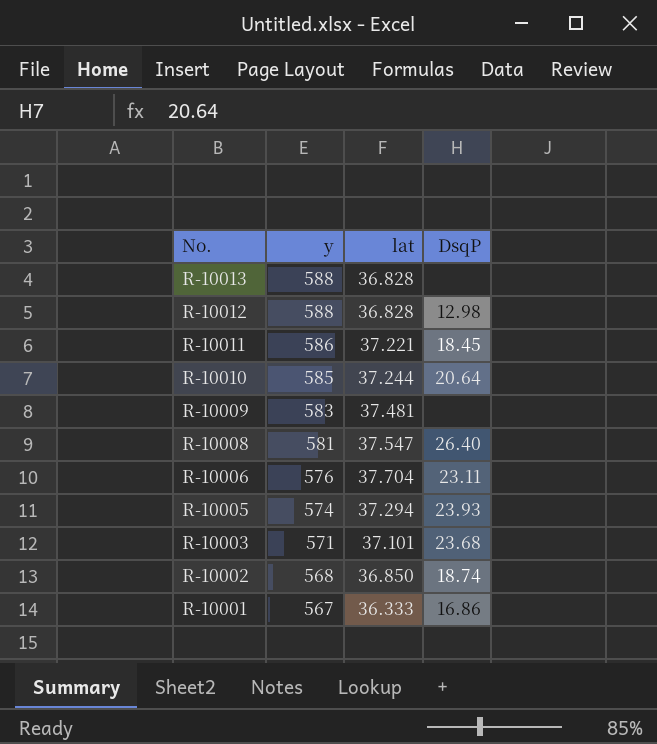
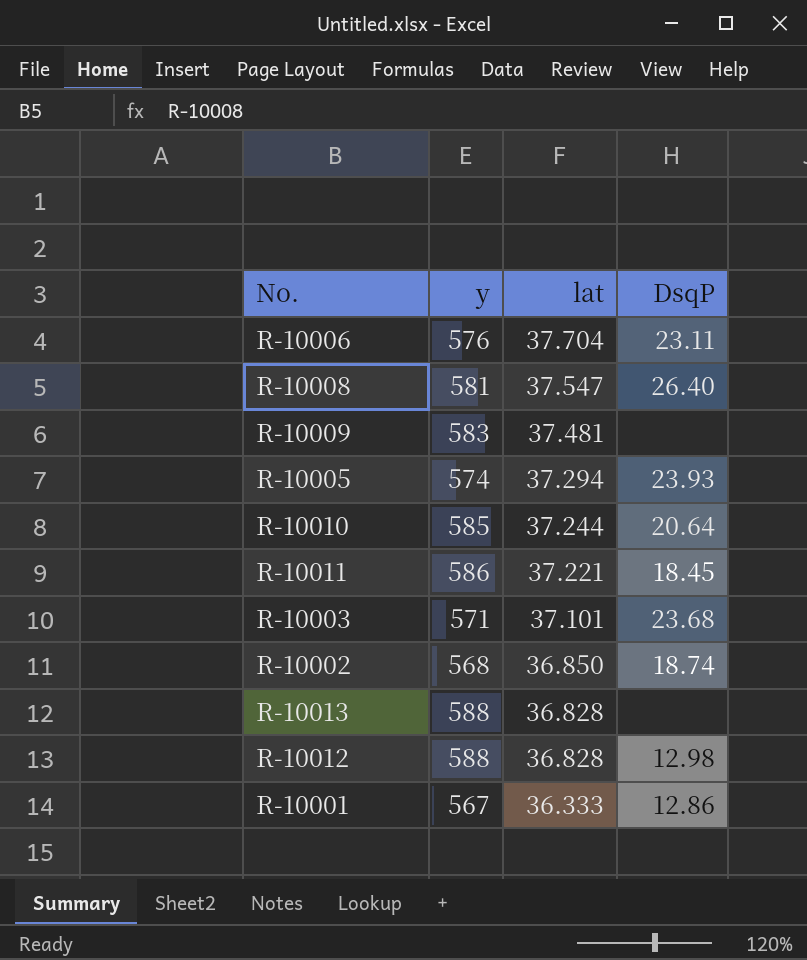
row order: No. descending -> lat descending
R-10001 | DsqP: 16.86 -> 12.86

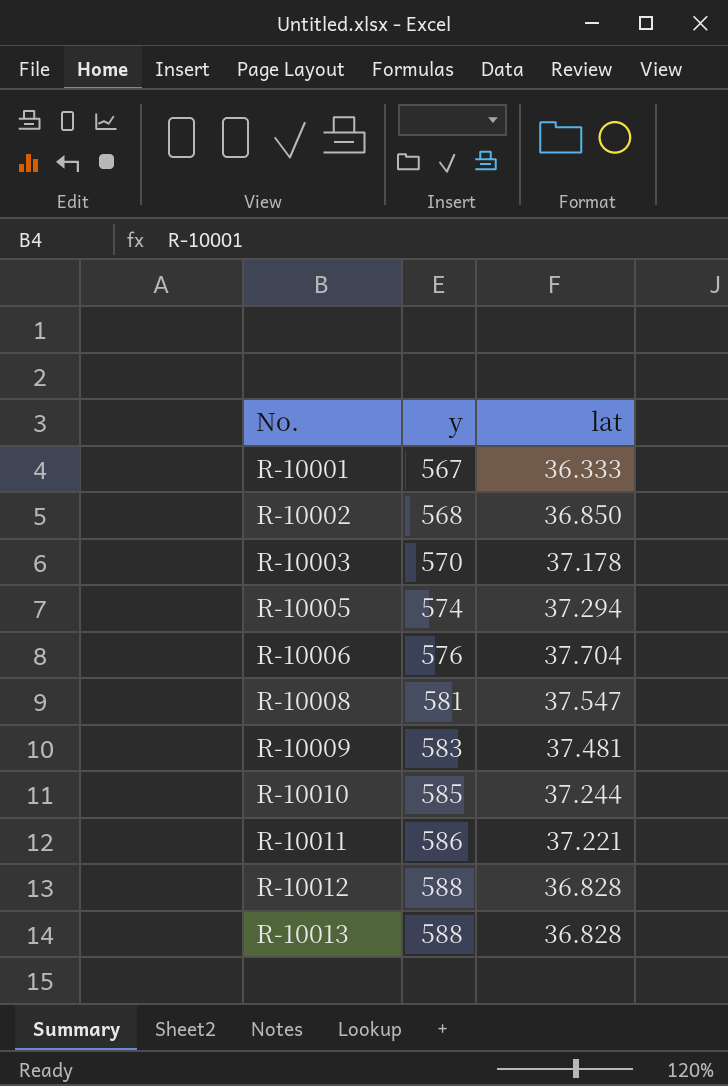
row order: lat descending -> No. ascending
column DsqP | position: 4 -> none
R-10003 | y: 571 -> 570
R-10003 | lat: 37.101 -> 37.178

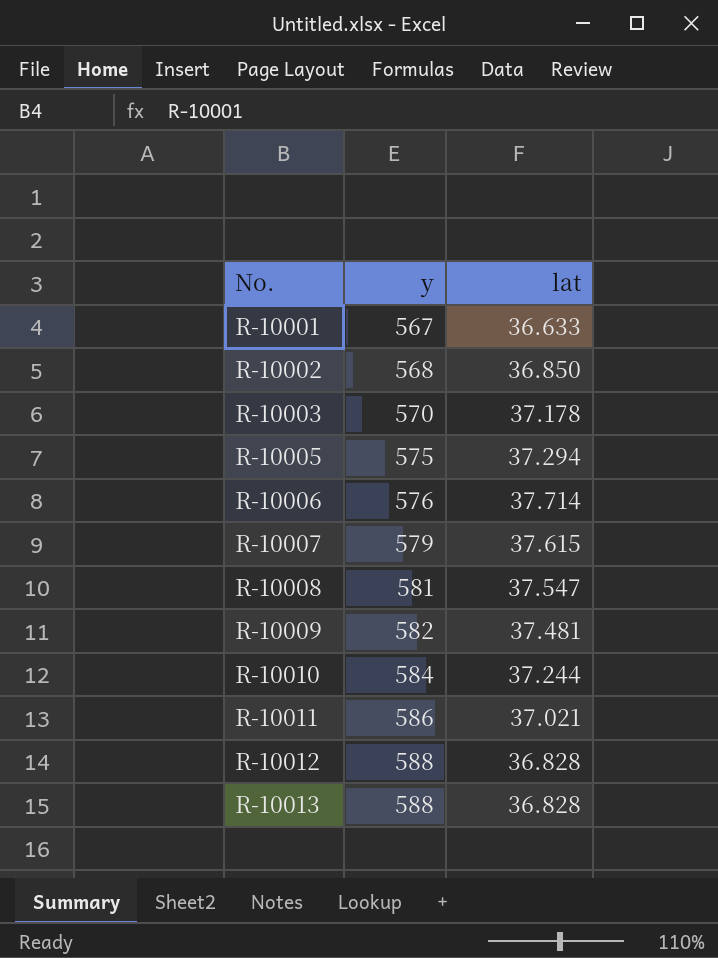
R-10001 | lat: 36.333 -> 36.633
R-10005 | y: 574 -> 575
R-10006 | lat: 37.704 -> 37.714
row R-10007: none -> 579 | 37.615
R-10009 | y: 583 -> 582
R-10010 | y: 585 -> 584
R-10011 | lat: 37.221 -> 37.021

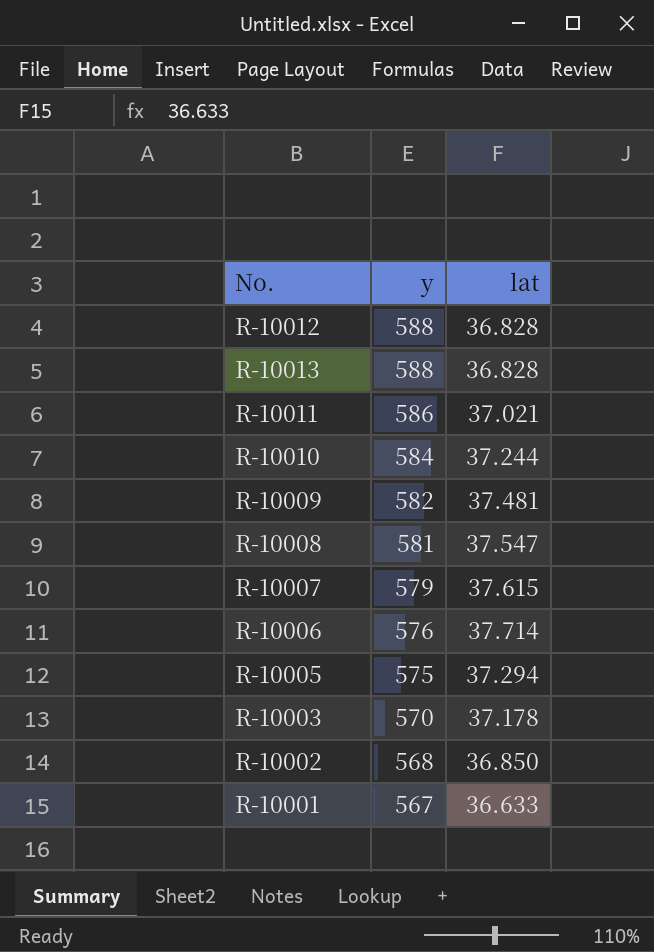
row order: No. ascending -> y descending

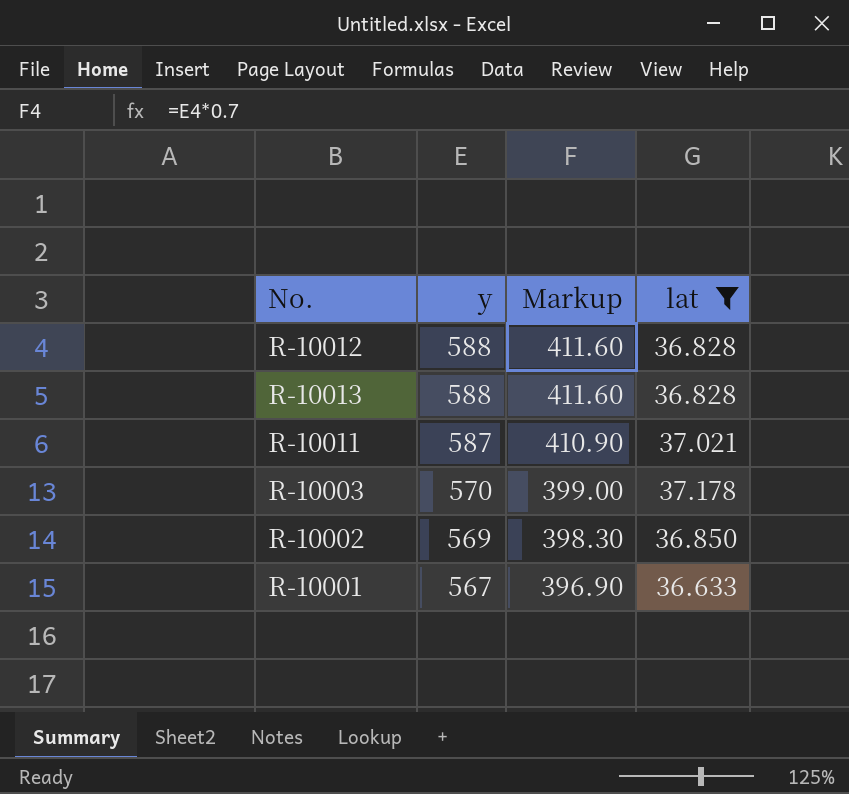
filter: none -> lat <= 37.178
column Markup | formula: none -> [y] * 0.7
R-10011 | y: 586 -> 587
R-10002 | y: 568 -> 569

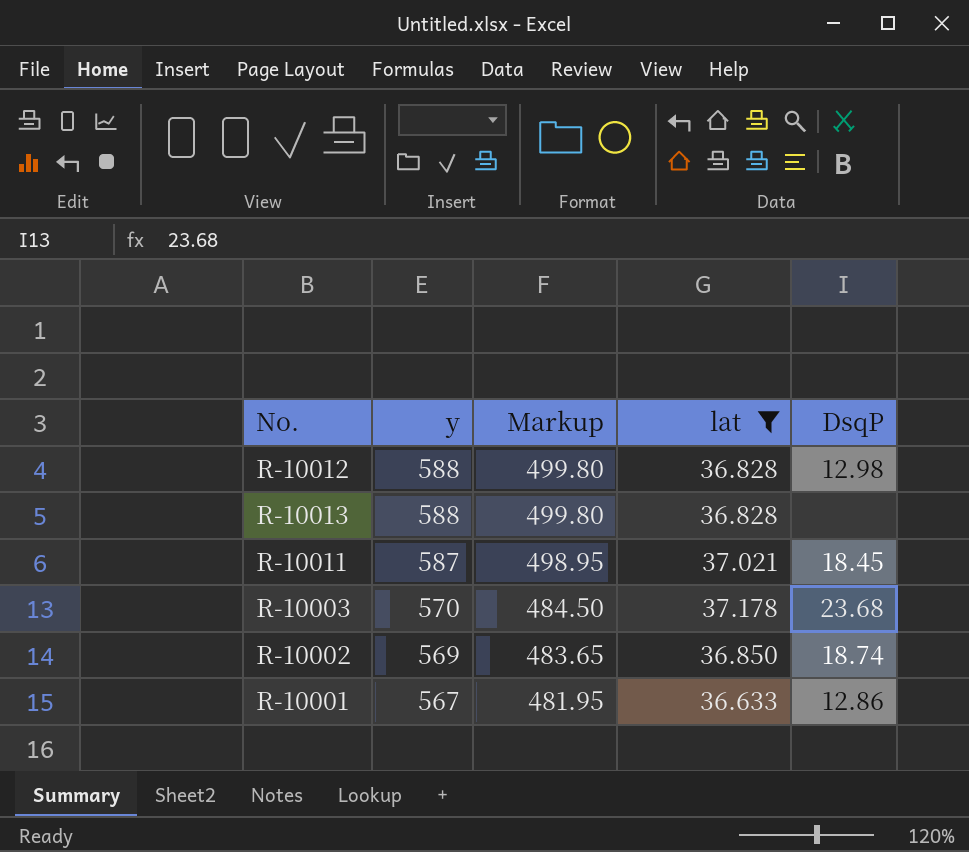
column Markup | formula: [y] * 0.7 -> [y] * 0.85
column DsqP | position: none -> 5

